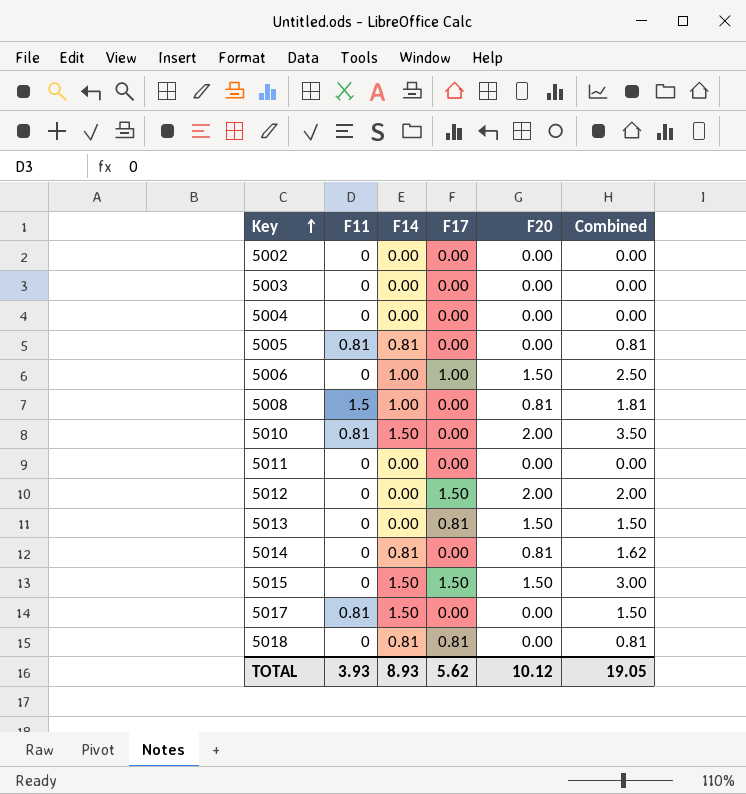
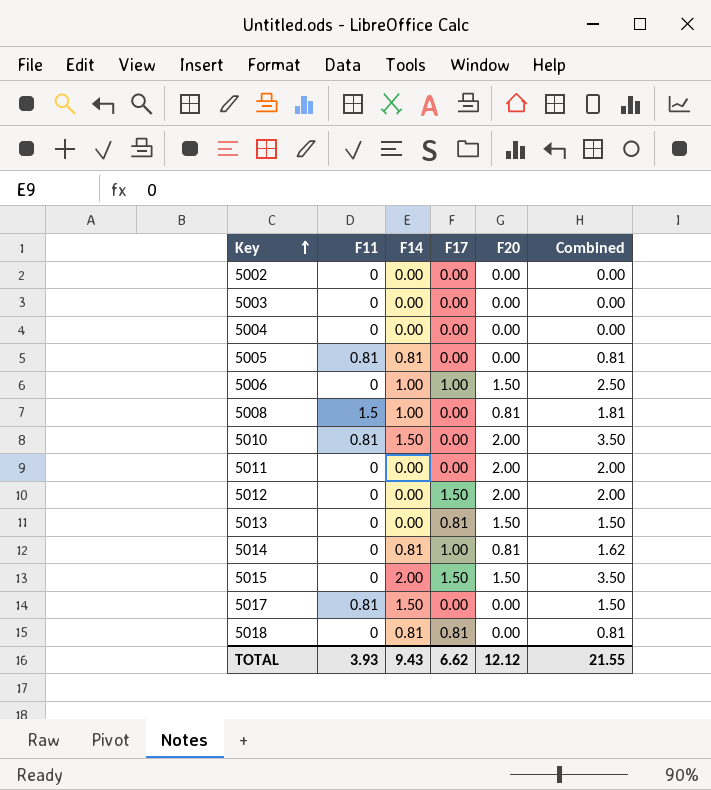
5011 | F20: 0.00 -> 2.00
5011 | Combined: 0.00 -> 2.00
5014 | F17: 0.00 -> 1.00
5015 | F14: 1.50 -> 2.00
5015 | Combined: 3.00 -> 3.50
TOTAL | F14: 8.93 -> 9.43
TOTAL | F17: 5.62 -> 6.62
TOTAL | F20: 10.12 -> 12.12
TOTAL | Combined: 19.05 -> 21.55

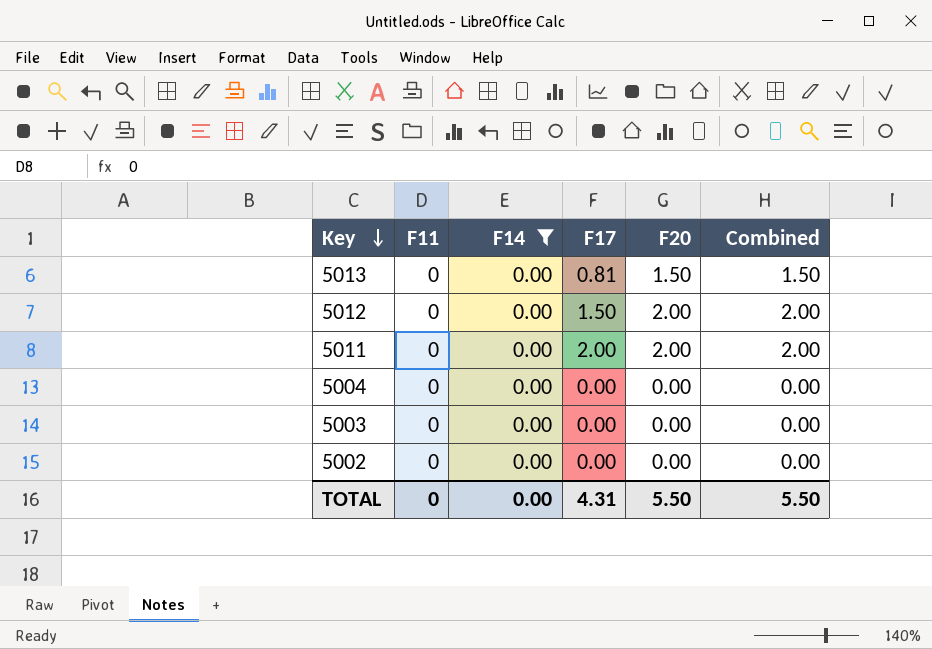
filter: none -> F14 = 0.00
row order: Key ascending -> Key descending
5011 | F17: 0.00 -> 2.00
TOTAL | F11: 3.93 -> 0
TOTAL | F14: 9.43 -> 0.00
TOTAL | F17: 6.62 -> 4.31
TOTAL | F20: 12.12 -> 5.50
TOTAL | Combined: 21.55 -> 5.50

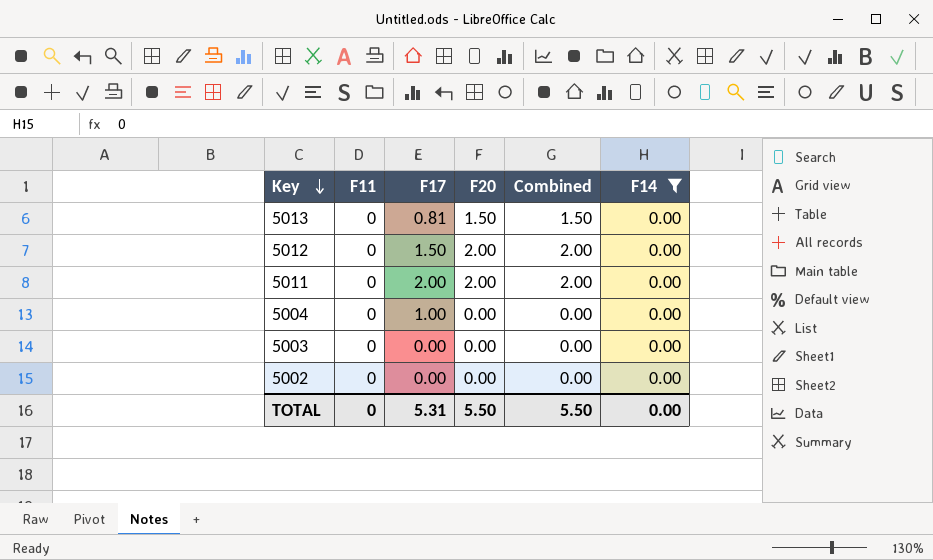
column F14 | position: 3 -> 6
5004 | F17: 0.00 -> 1.00
TOTAL | F17: 4.31 -> 5.31

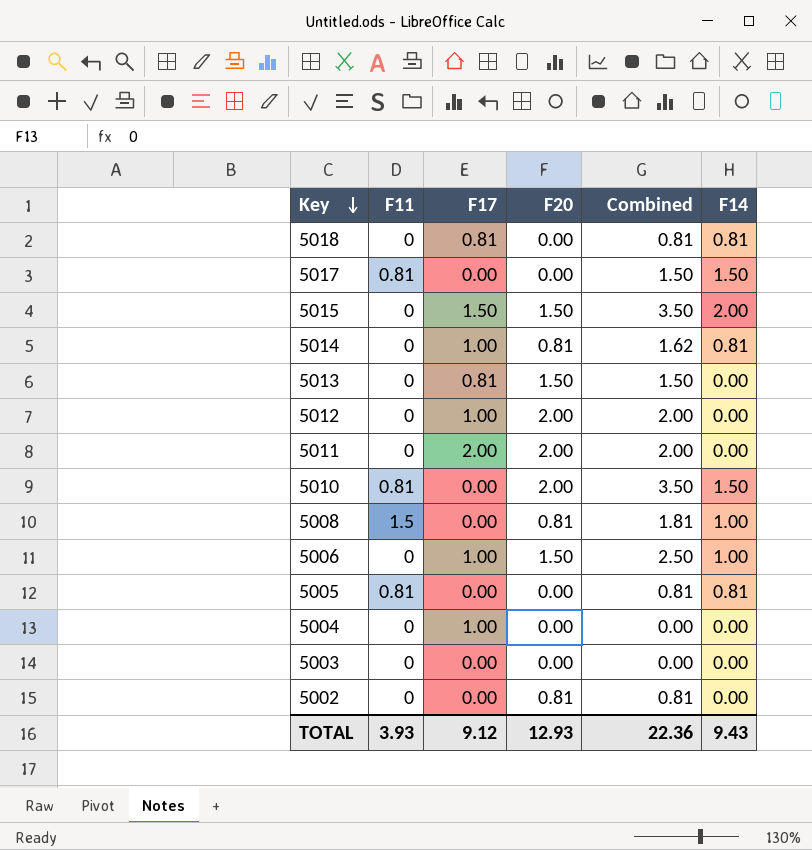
filter: F14 = 0.00 -> none
5012 | F17: 1.50 -> 1.00
5002 | F20: 0.00 -> 0.81
5002 | Combined: 0.00 -> 0.81
TOTAL | F11: 0 -> 3.93
TOTAL | F17: 5.31 -> 9.12
TOTAL | F20: 5.50 -> 12.93
TOTAL | Combined: 5.50 -> 22.36
TOTAL | F14: 0.00 -> 9.43

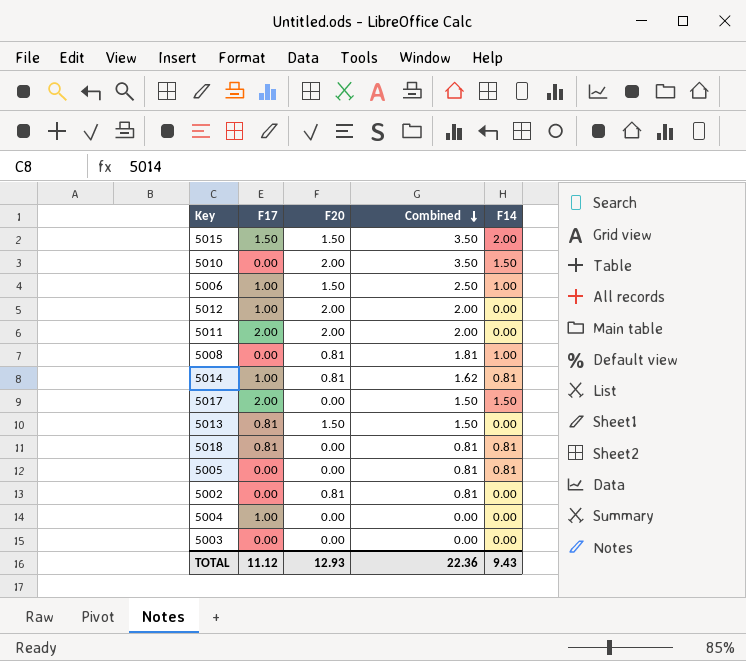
row order: Key descending -> Combined descending
column F11 | position: 2 -> none
5017 | F17: 0.00 -> 2.00
TOTAL | F17: 9.12 -> 11.12

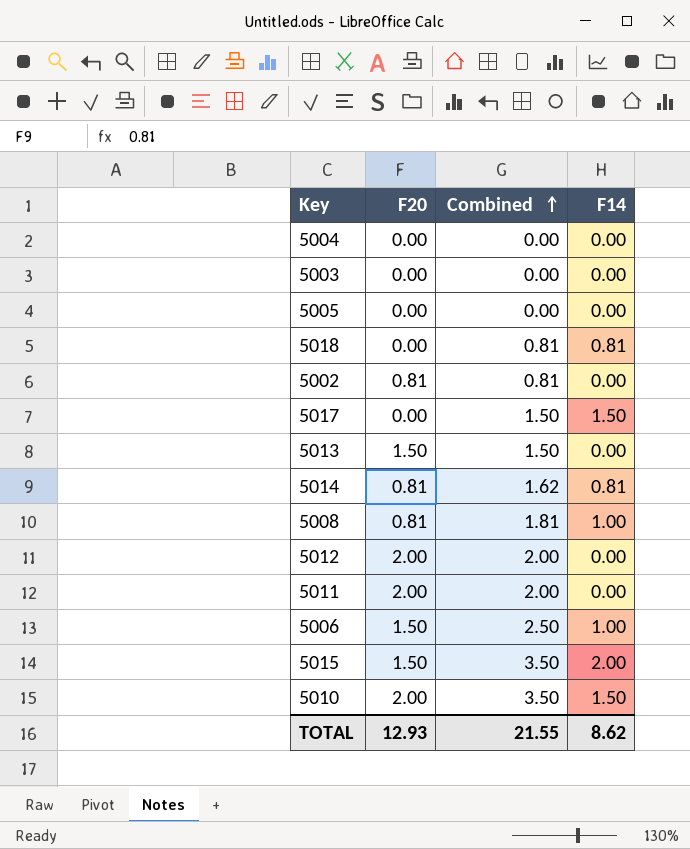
row order: Combined descending -> Combined ascending
column F17 | position: 2 -> none
5005 | Combined: 0.81 -> 0.00
5005 | F14: 0.81 -> 0.00
TOTAL | Combined: 22.36 -> 21.55
TOTAL | F14: 9.43 -> 8.62

